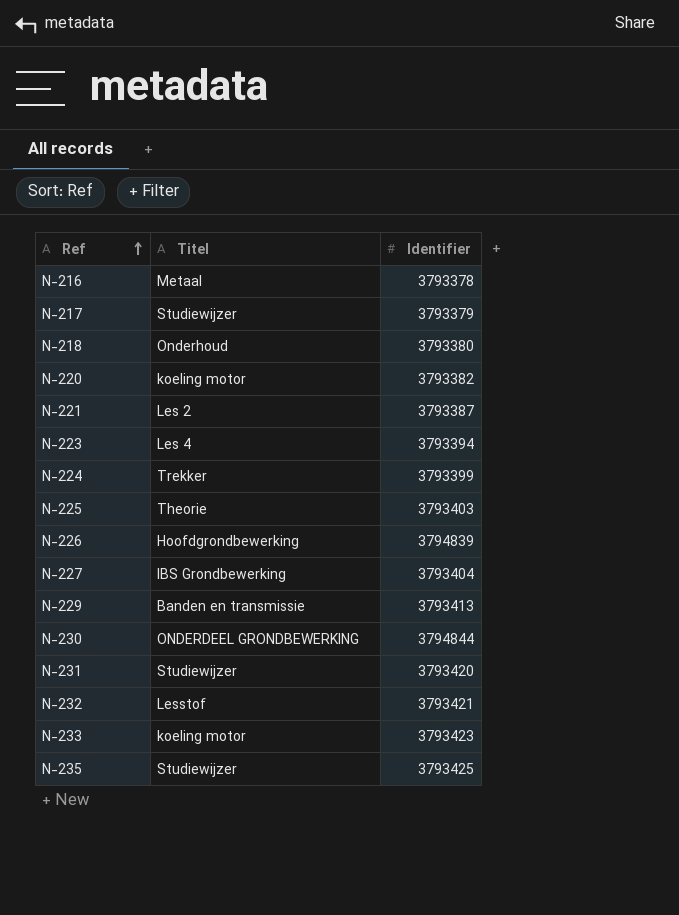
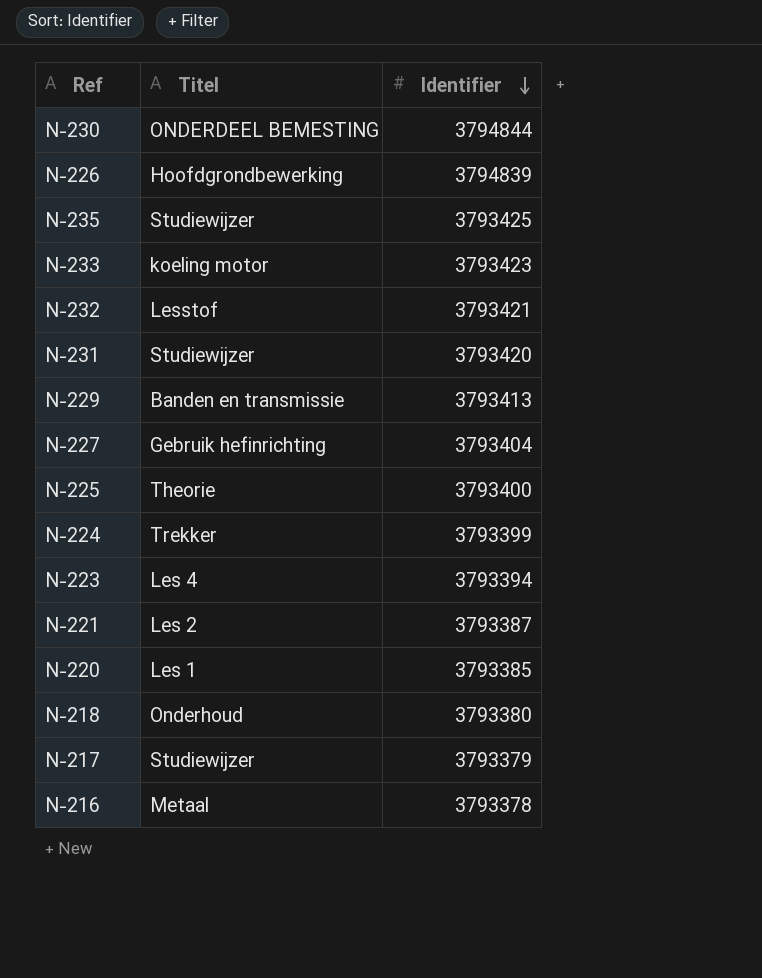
row order: Ref ascending -> Identifier descending
N-230 | Titel: ONDERDEEL GRONDBEWERKING -> ONDERDEEL BEMESTING
N-227 | Titel: IBS Grondbewerking -> Gebruik hefinrichting
N-225 | Identifier: 3793403 -> 3793400
N-220 | Titel: koeling motor -> Les 1
N-220 | Identifier: 3793382 -> 3793385

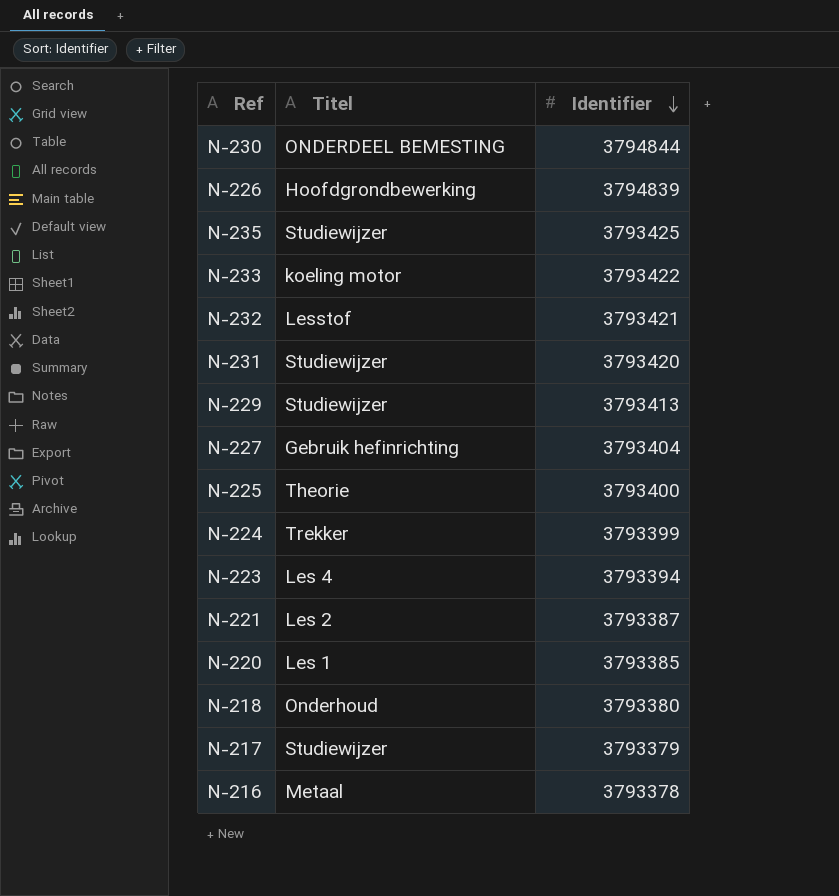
N-233 | Identifier: 3793423 -> 3793422
N-229 | Titel: Banden en transmissie -> Studiewijzer

